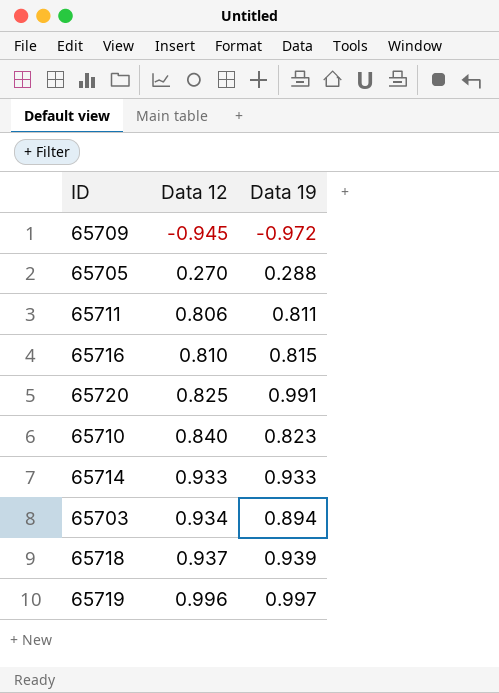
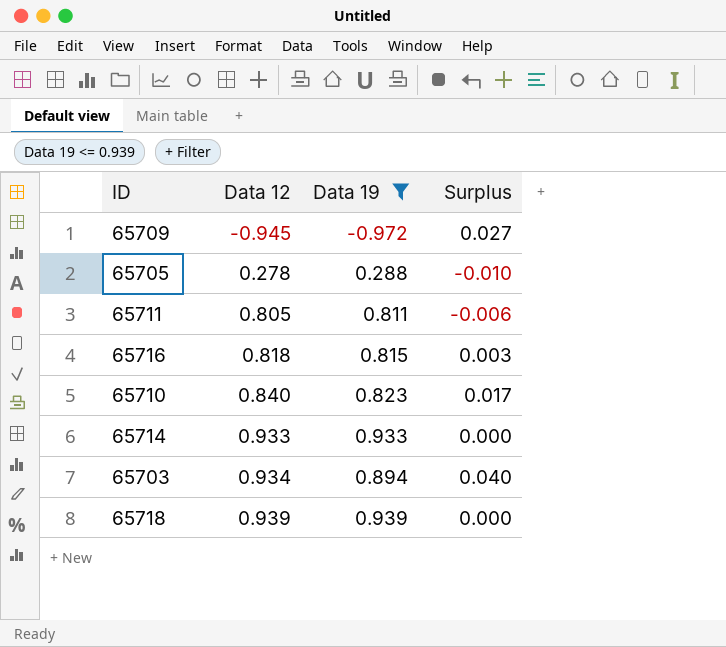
filter: none -> Data 19 <= 0.939
column Surplus | formula: none -> [Data 12] - [Data 19]
65705 | Data 12: 0.270 -> 0.278
65711 | Data 12: 0.806 -> 0.805
65716 | Data 12: 0.810 -> 0.818
65718 | Data 12: 0.937 -> 0.939

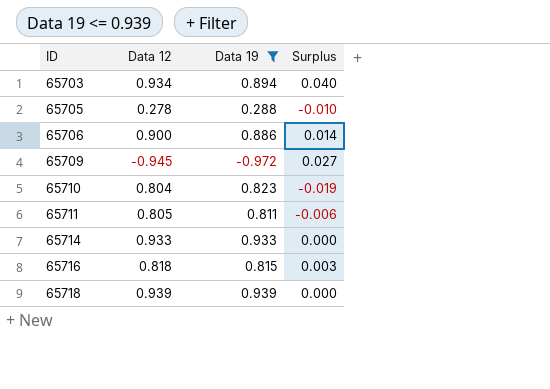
row order: Data 12 ascending -> ID ascending
row 65706: none -> 0.900 | 0.886 | 0.014
65710 | Data 12: 0.840 -> 0.804
65710 | Surplus: 0.017 -> -0.019

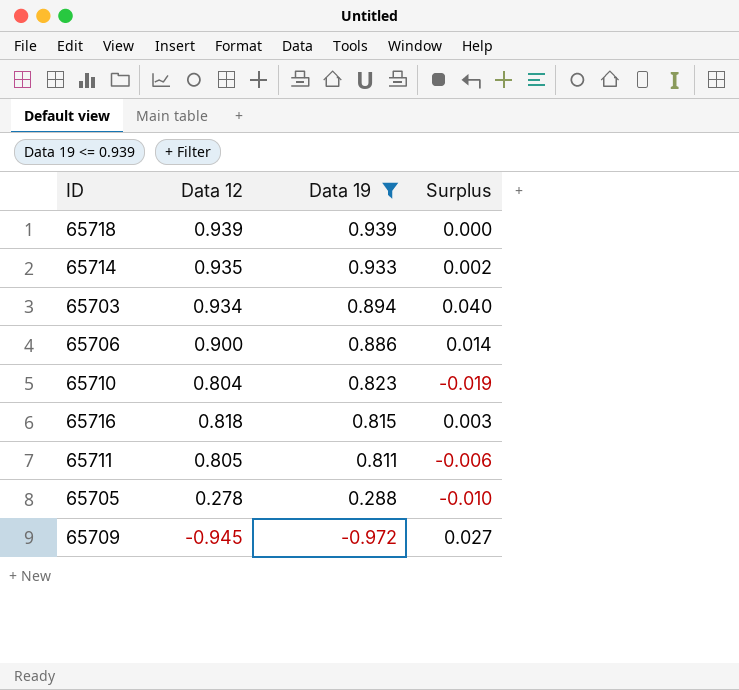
row order: ID ascending -> Data 19 descending
65714 | Data 12: 0.933 -> 0.935
65714 | Surplus: 0.000 -> 0.002

